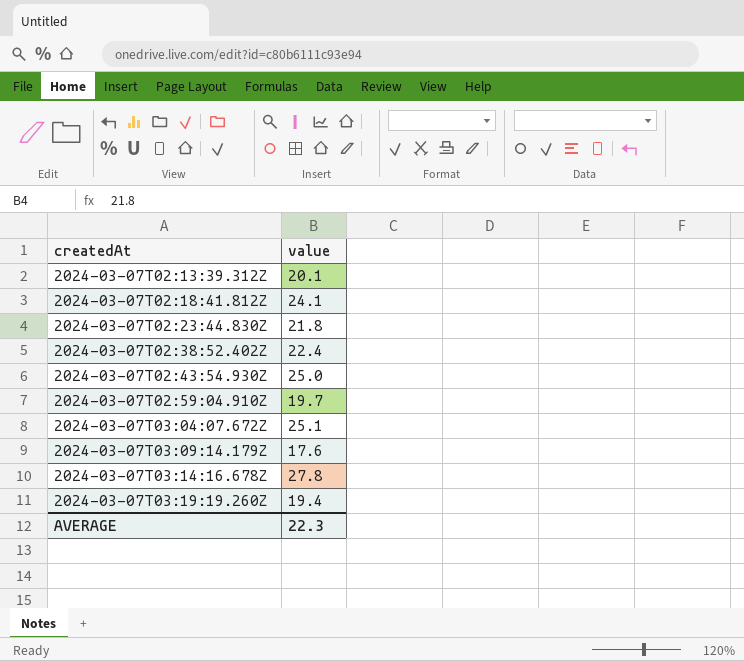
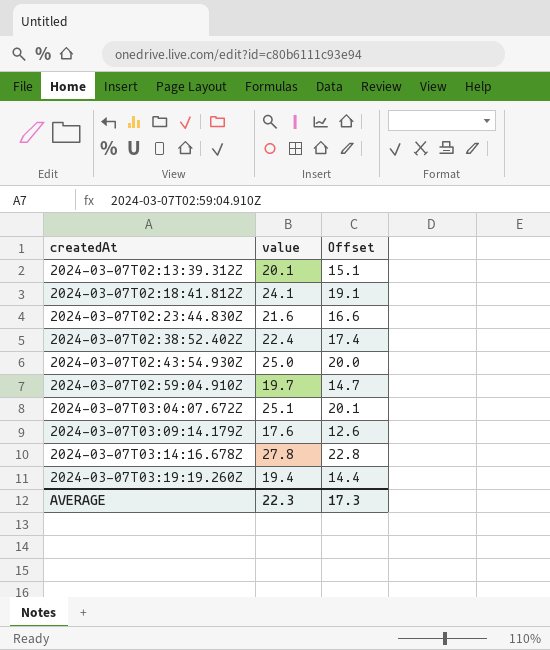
column Offset | formula: none -> [value] - 5
2024-03-07T02:23:44.830Z | value: 21.8 -> 21.6

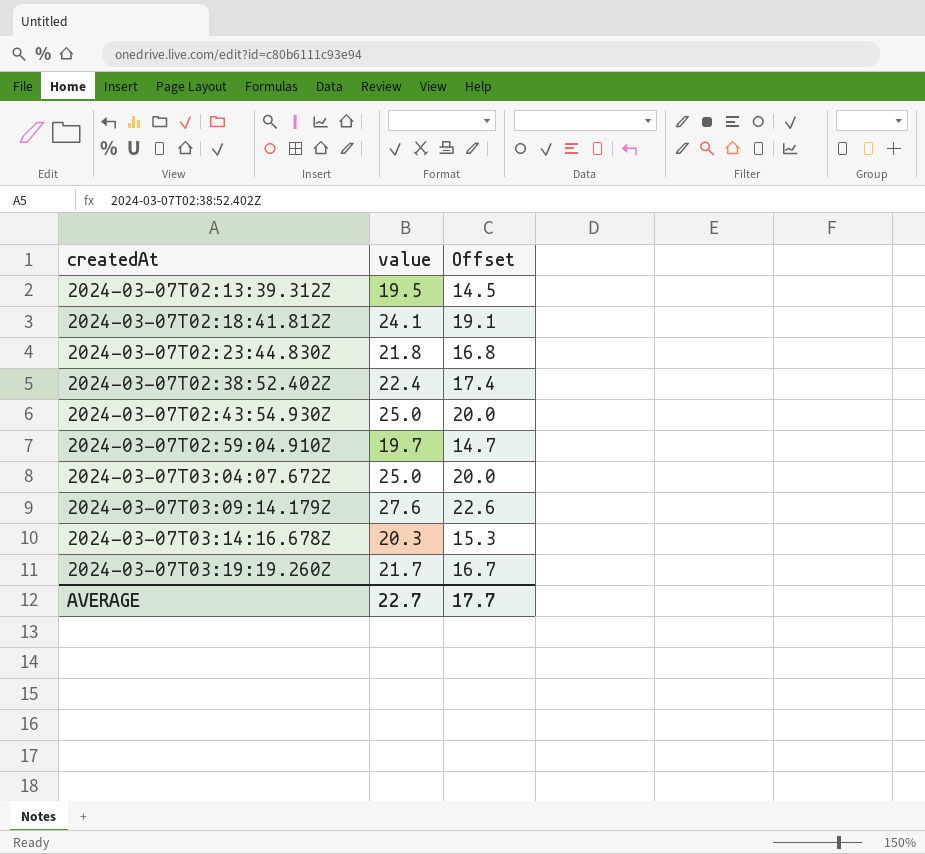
2024-03-07T02:13:39.312Z | value: 20.1 -> 19.5
2024-03-07T02:13:39.312Z | Offset: 15.1 -> 14.5
2024-03-07T02:23:44.830Z | value: 21.6 -> 21.8
2024-03-07T02:23:44.830Z | Offset: 16.6 -> 16.8
2024-03-07T03:04:07.672Z | value: 25.1 -> 25.0
2024-03-07T03:04:07.672Z | Offset: 20.1 -> 20.0
2024-03-07T03:09:14.179Z | value: 17.6 -> 27.6
2024-03-07T03:09:14.179Z | Offset: 12.6 -> 22.6
2024-03-07T03:14:16.678Z | value: 27.8 -> 20.3
2024-03-07T03:14:16.678Z | Offset: 22.8 -> 15.3
2024-03-07T03:19:19.260Z | value: 19.4 -> 21.7
2024-03-07T03:19:19.260Z | Offset: 14.4 -> 16.7
AVERAGE | value: 22.3 -> 22.7
AVERAGE | Offset: 17.3 -> 17.7

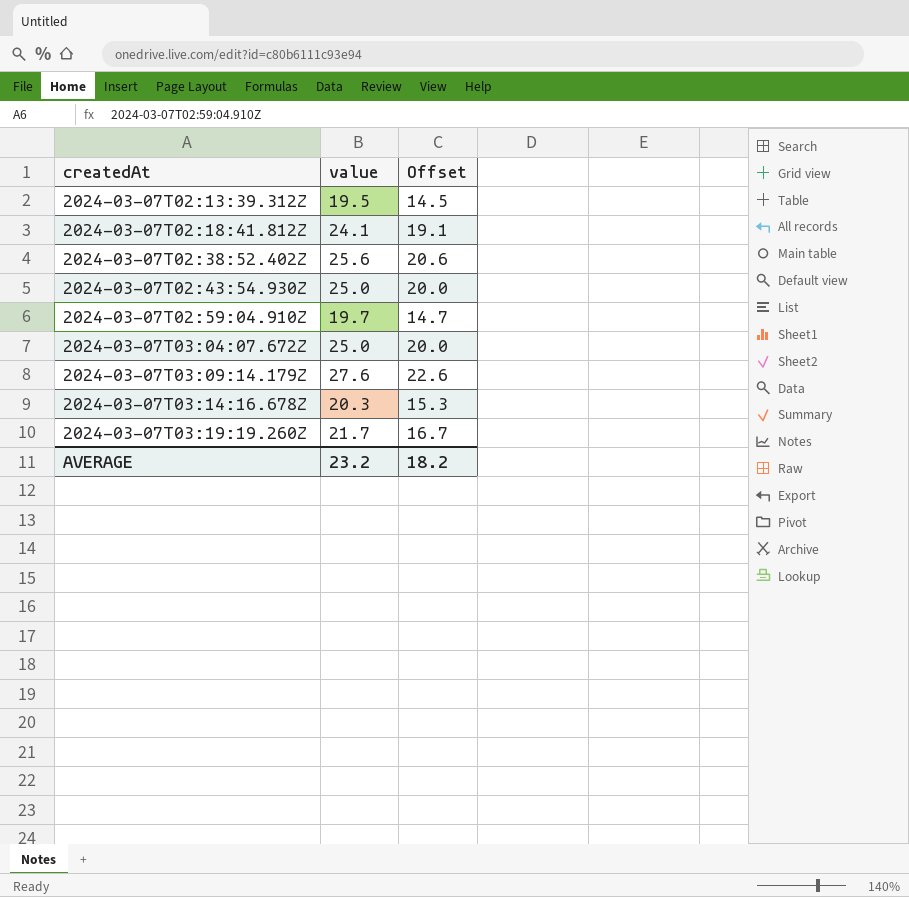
row 2024-03-07T02:23:44.830Z: 21.8 | 16.8 -> none
2024-03-07T02:38:52.402Z | value: 22.4 -> 25.6
2024-03-07T02:38:52.402Z | Offset: 17.4 -> 20.6
AVERAGE | value: 22.7 -> 23.2
AVERAGE | Offset: 17.7 -> 18.2

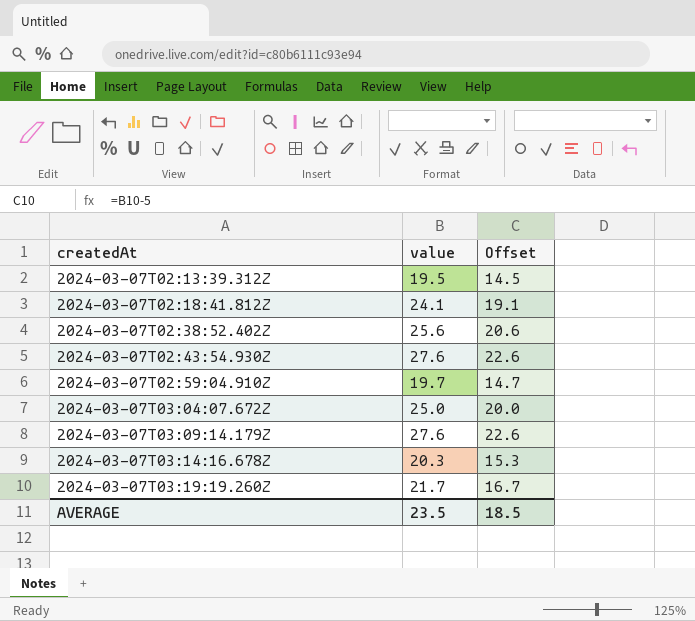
2024-03-07T02:43:54.930Z | value: 25.0 -> 27.6
2024-03-07T02:43:54.930Z | Offset: 20.0 -> 22.6
AVERAGE | value: 23.2 -> 23.5
AVERAGE | Offset: 18.2 -> 18.5

